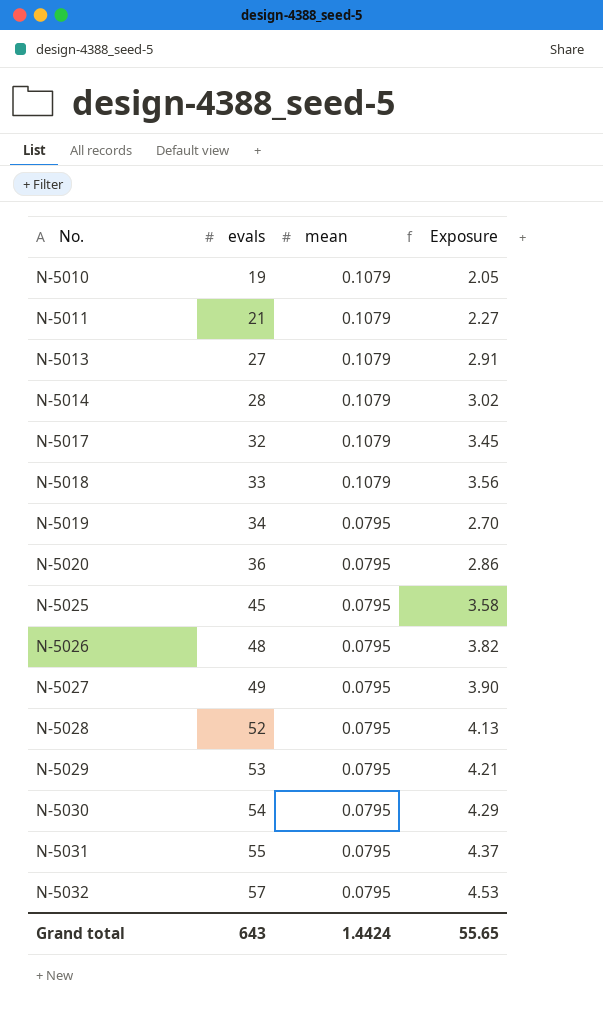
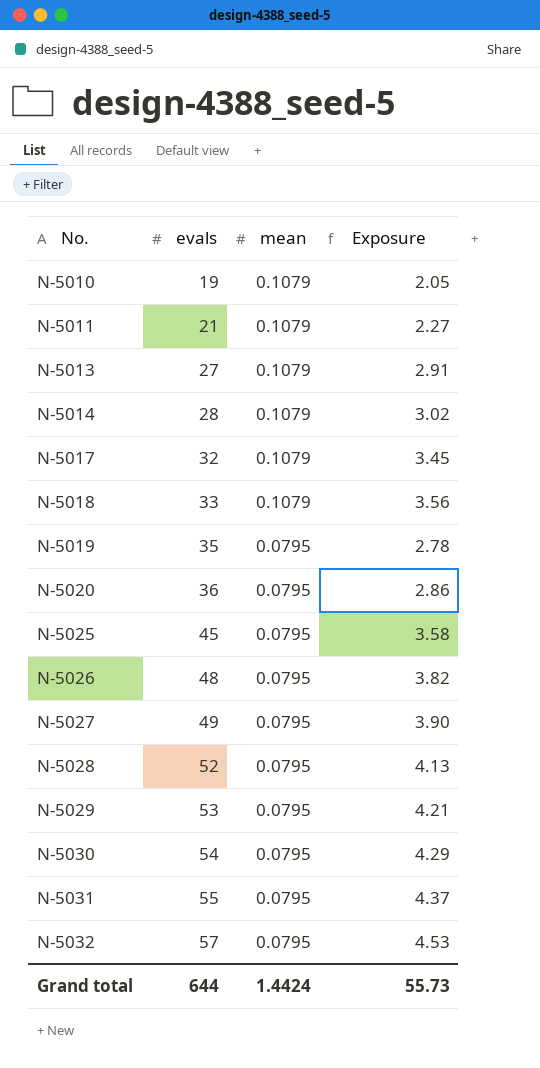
N-5019 | evals: 34 -> 35
N-5019 | Exposure: 2.70 -> 2.78
Grand total | evals: 643 -> 644
Grand total | Exposure: 55.65 -> 55.73

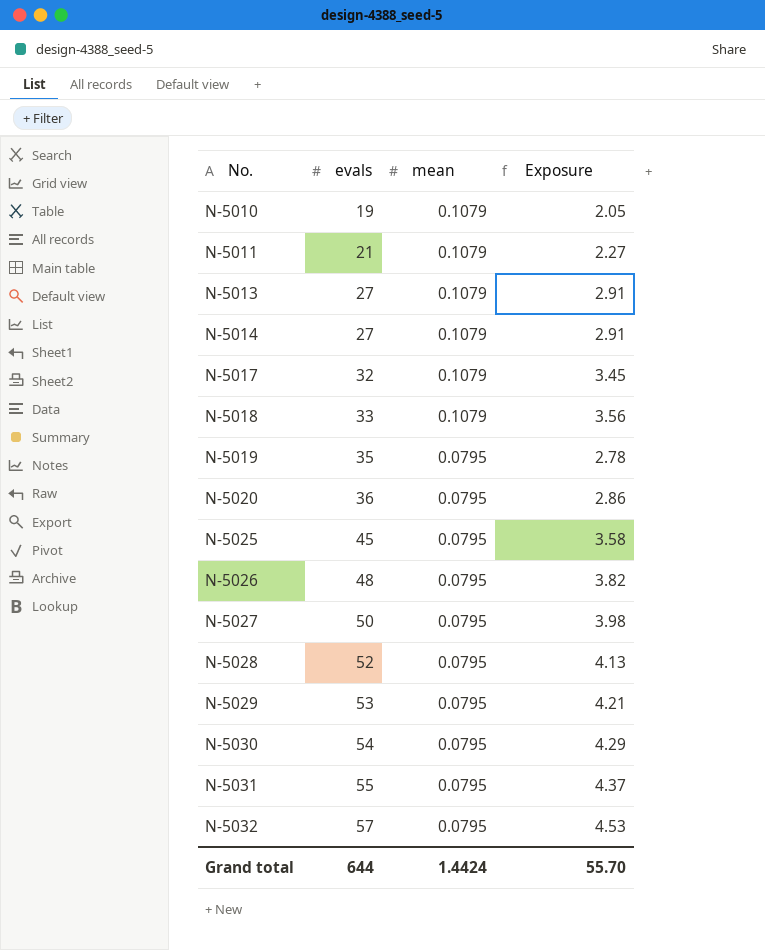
N-5014 | evals: 28 -> 27
N-5014 | Exposure: 3.02 -> 2.91
N-5027 | evals: 49 -> 50
N-5027 | Exposure: 3.90 -> 3.98
Grand total | Exposure: 55.73 -> 55.70

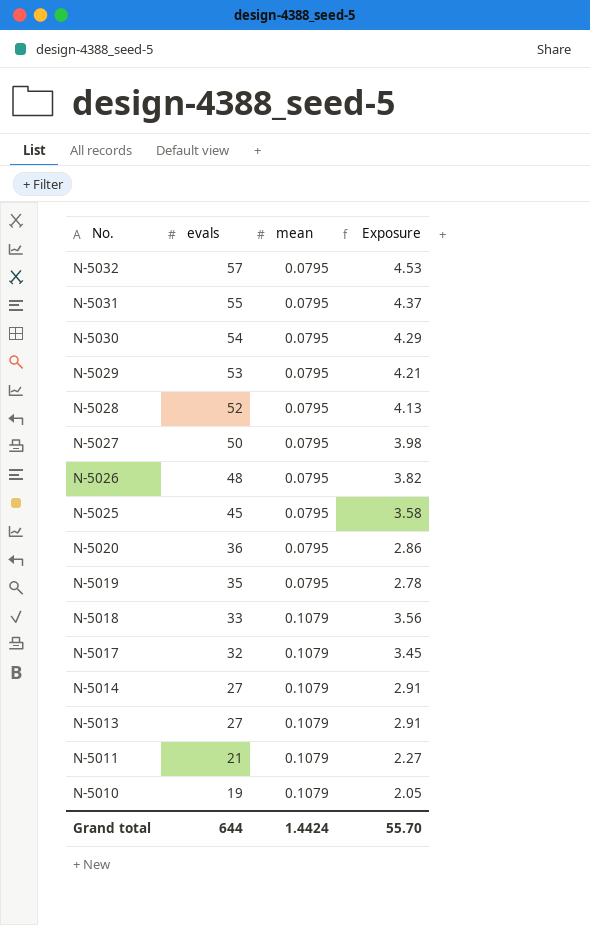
row order: No. ascending -> No. descending

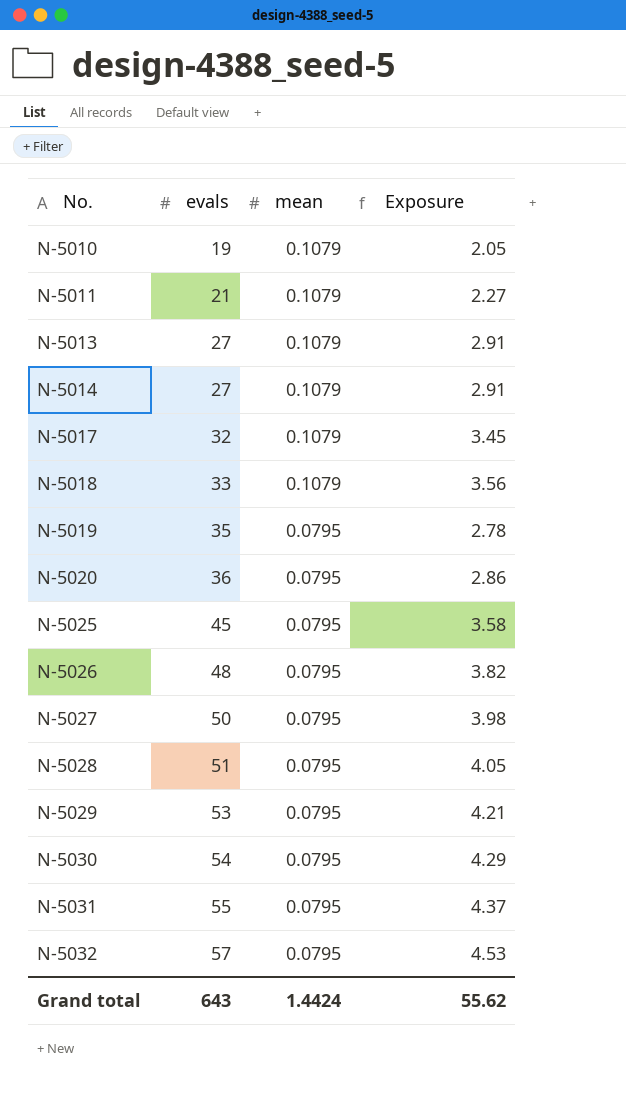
row order: No. descending -> No. ascending
N-5028 | evals: 52 -> 51
N-5028 | Exposure: 4.13 -> 4.05
Grand total | evals: 644 -> 643
Grand total | Exposure: 55.70 -> 55.62

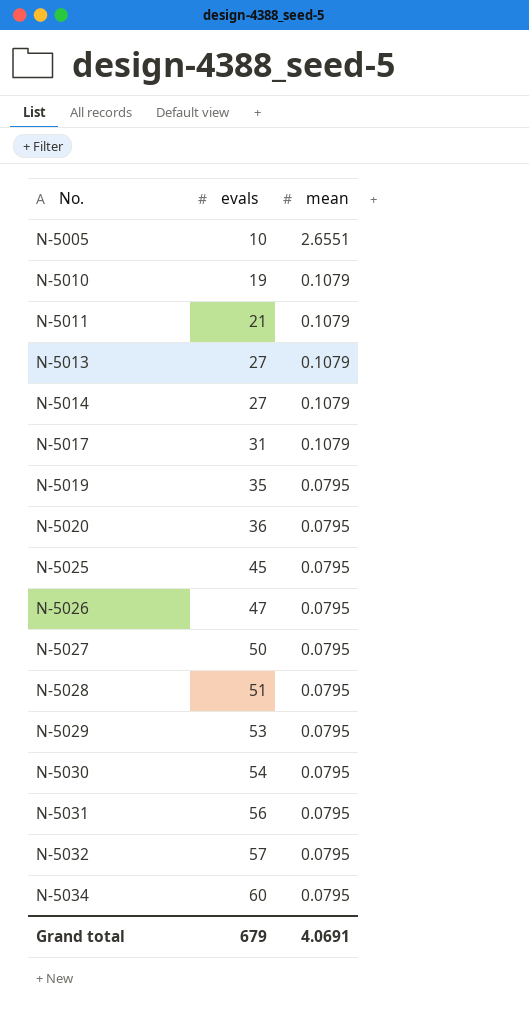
column Exposure | formula: [evals] * [mean] -> none
row N-5018: 33 | 0.1079 | 3.56 -> none
row N-5005: none -> 10 | 2.6551
N-5017 | evals: 32 -> 31
N-5026 | evals: 48 -> 47
N-5031 | evals: 55 -> 56
row N-5034: none -> 60 | 0.0795
Grand total | evals: 643 -> 679
Grand total | mean: 1.4424 -> 4.0691

